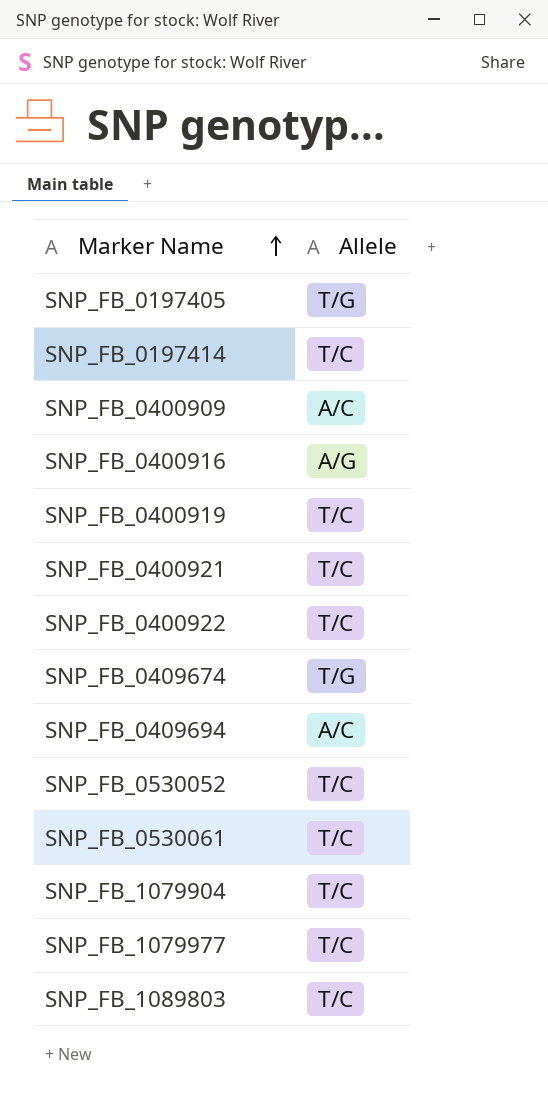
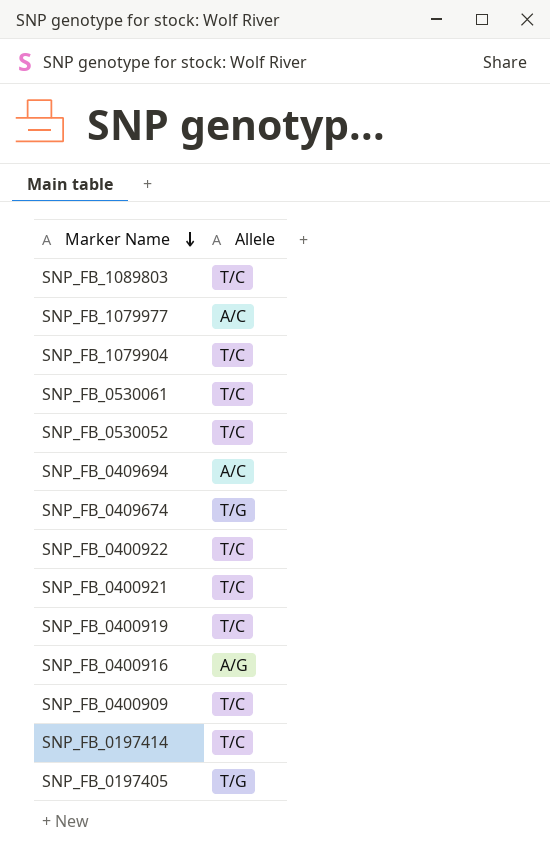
row order: Marker Name ascending -> Marker Name descending
SNP_FB_1079977 | Allele: T/C -> A/C
SNP_FB_0400909 | Allele: A/C -> T/C

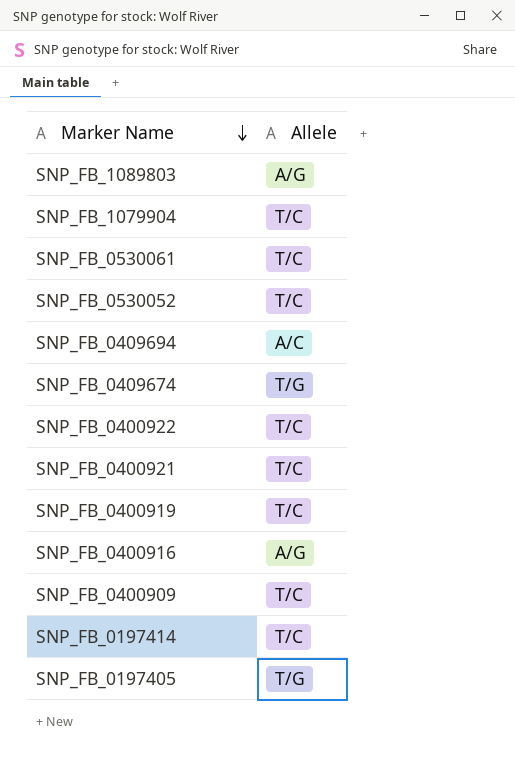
row SNP_FB_1079977: A/C -> none
SNP_FB_1089803 | Allele: T/C -> A/G

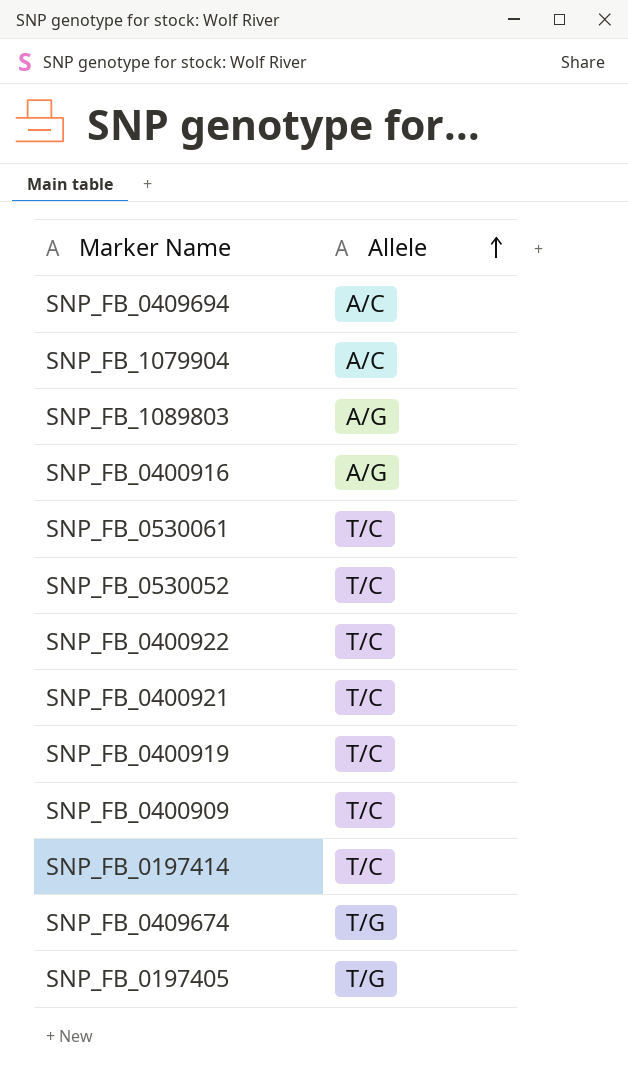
row order: Marker Name descending -> Allele ascending
SNP_FB_1079904 | Allele: T/C -> A/C

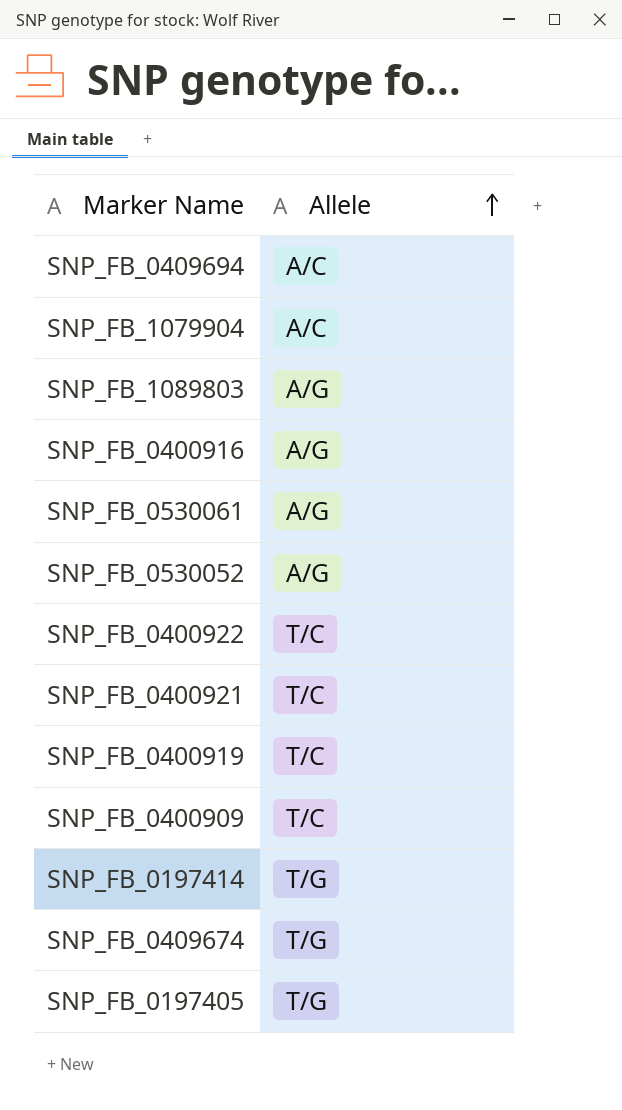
SNP_FB_0530061 | Allele: T/C -> A/G
SNP_FB_0530052 | Allele: T/C -> A/G
SNP_FB_0197414 | Allele: T/C -> T/G

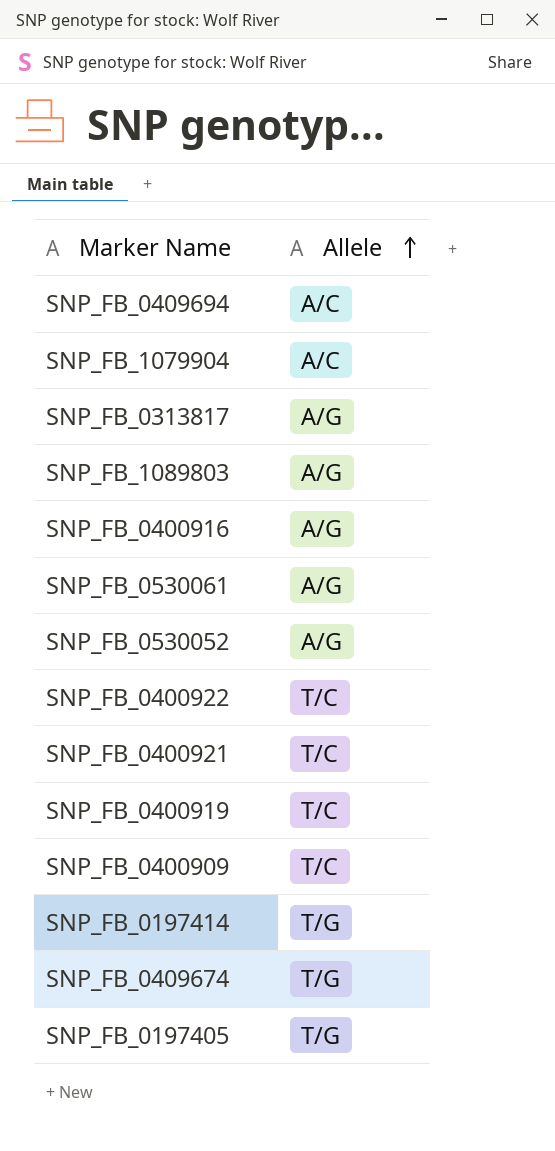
row SNP_FB_0313817: none -> A/G

